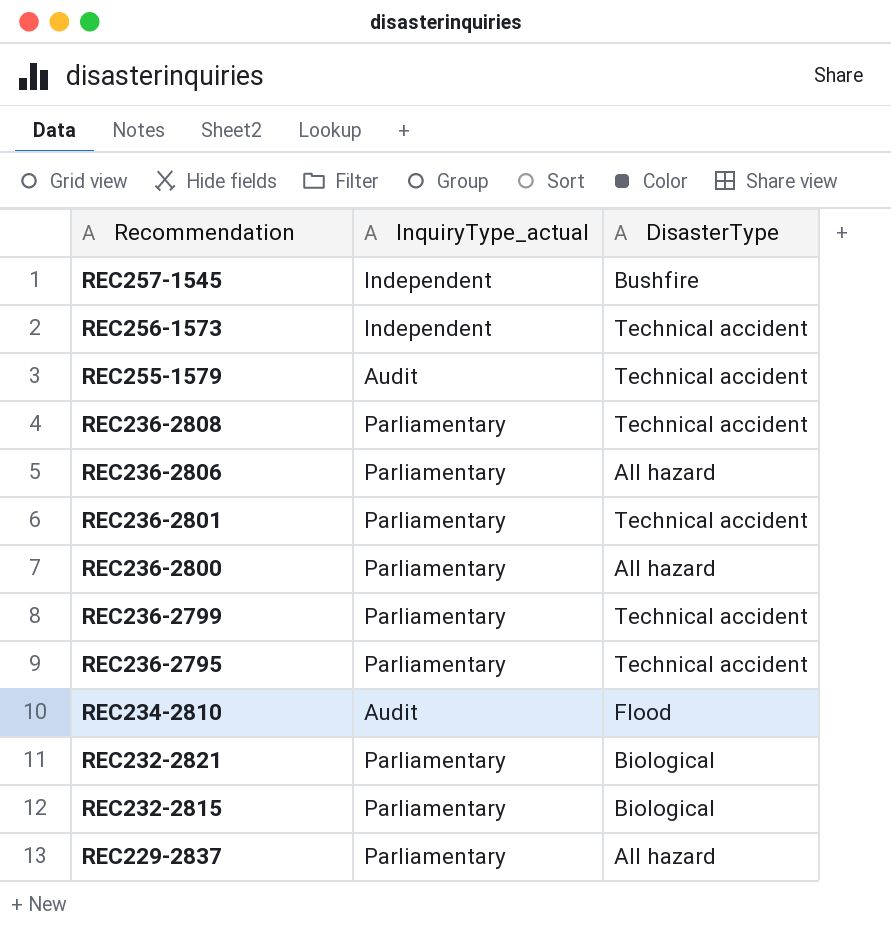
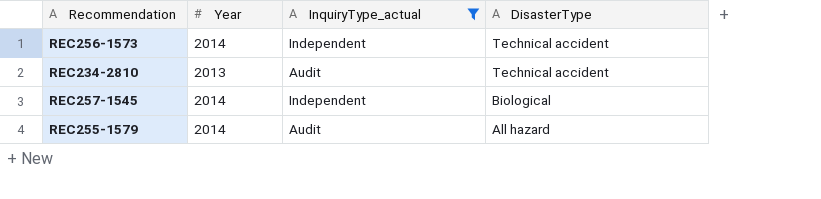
filter: none -> InquiryType_actual != Parliamentary
row order: Recommendation descending -> DisasterType descending
column Year | position: none -> 2
REC234-2810 | DisasterType: Flood -> Technical accident
REC257-1545 | DisasterType: Bushfire -> Biological
REC255-1579 | DisasterType: Technical accident -> All hazard

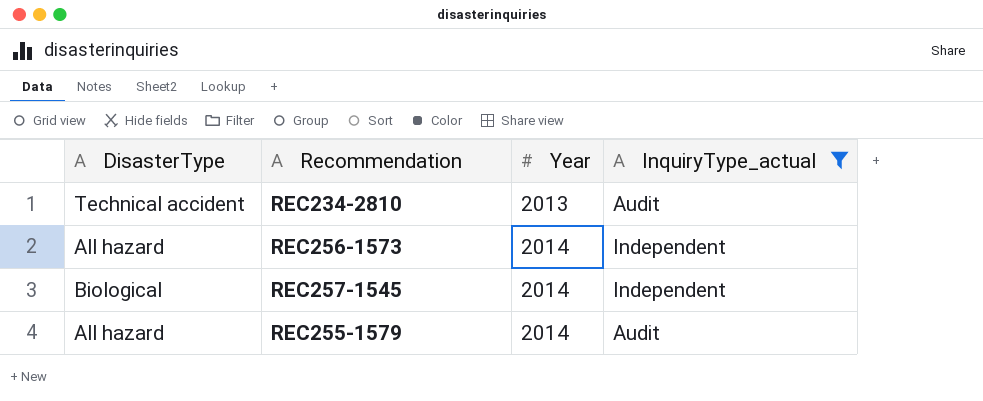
row order: DisasterType descending -> Year ascending
column DisasterType | position: 4 -> 1
REC256-1573 | DisasterType: Technical accident -> All hazard

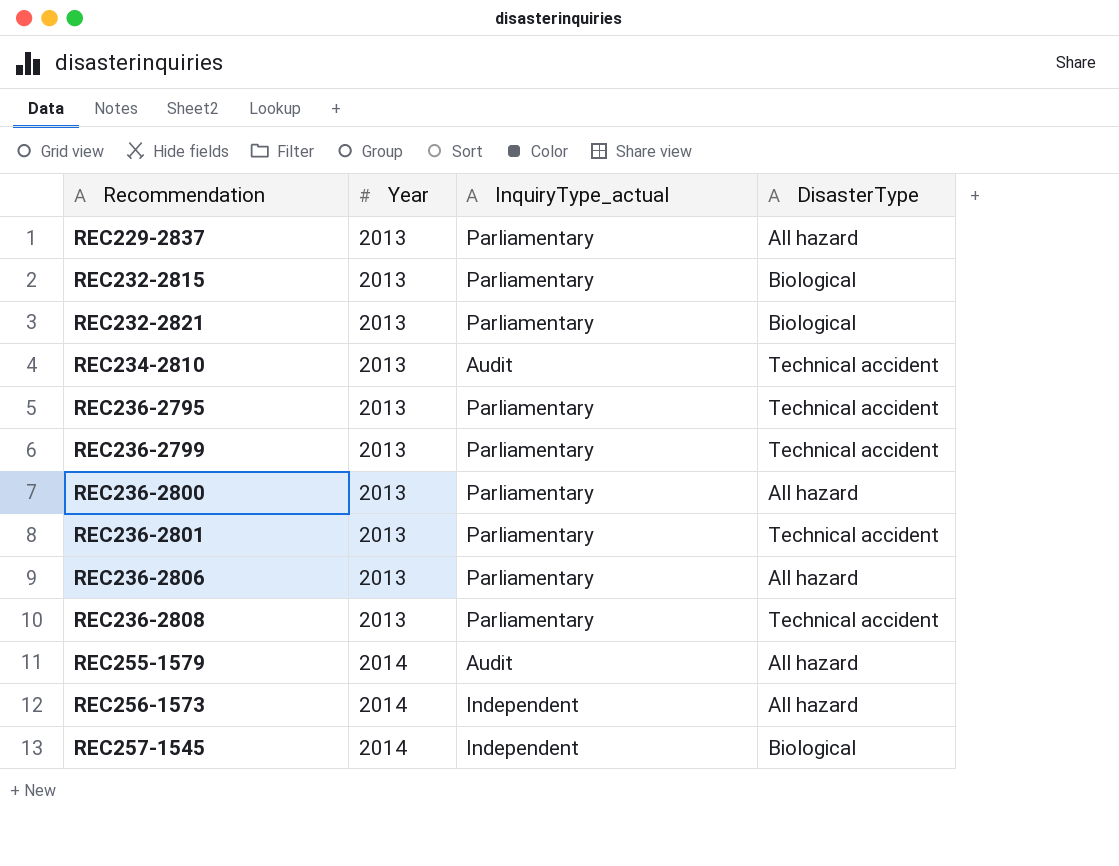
filter: InquiryType_actual != Parliamentary -> none
row order: Year ascending -> Recommendation ascending
column DisasterType | position: 1 -> 4

